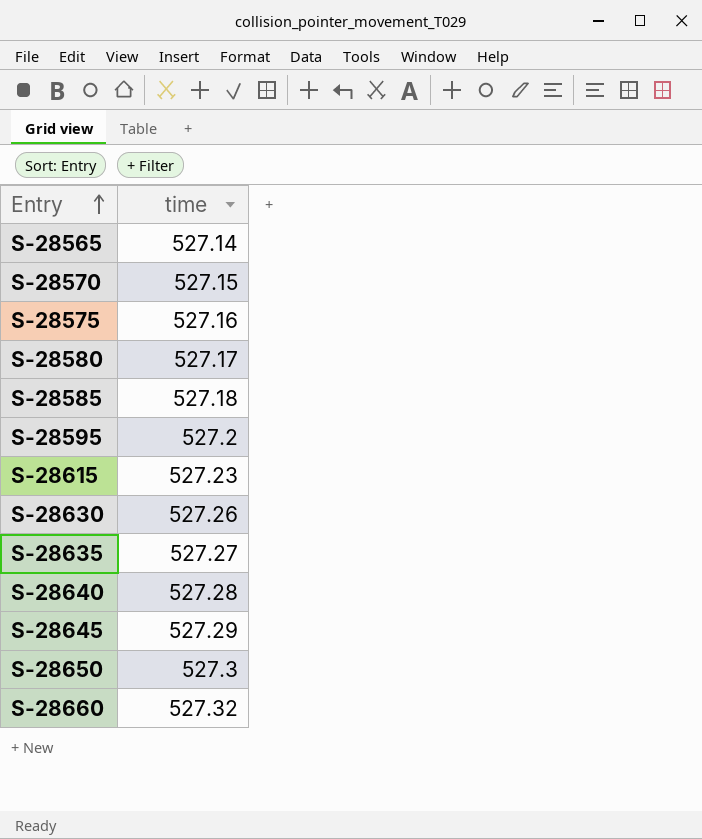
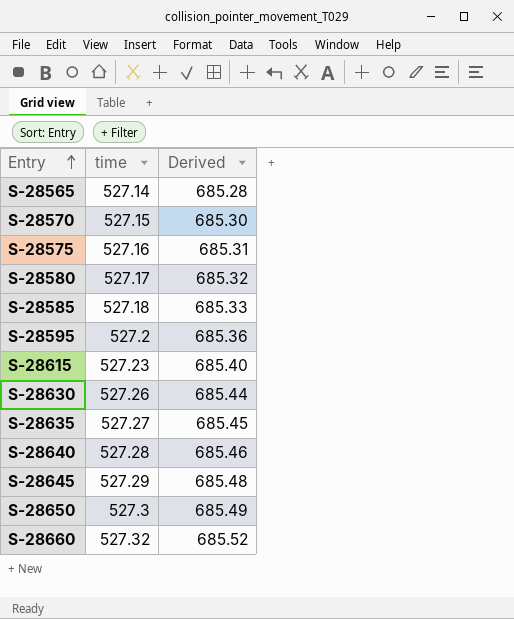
column Derived | formula: none -> [time] * 1.3

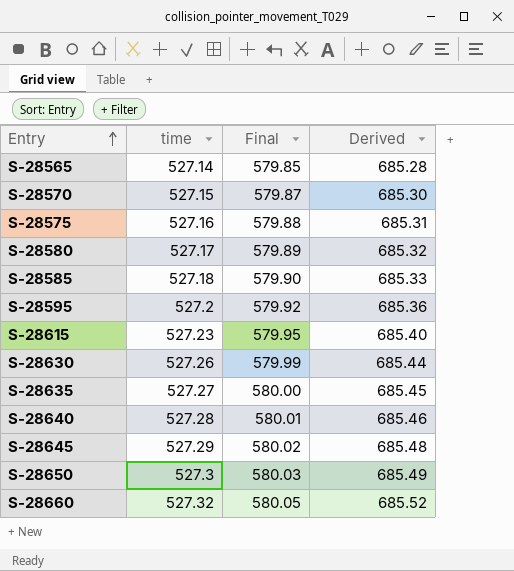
column Final | formula: none -> [time] * 1.1

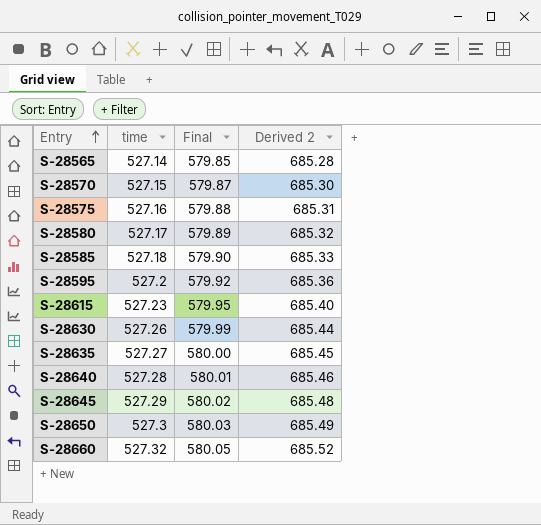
column name: Derived -> Derived 2

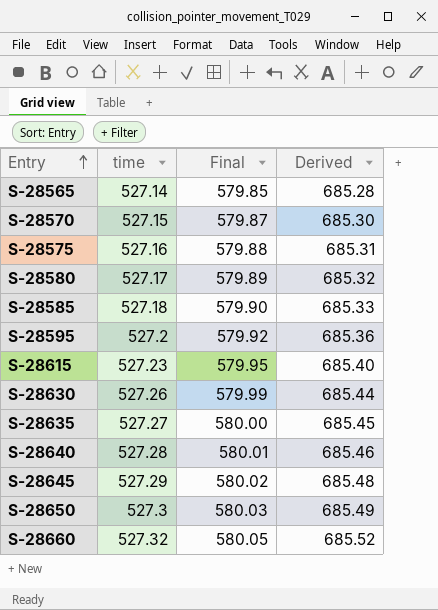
column name: Derived 2 -> Derived

